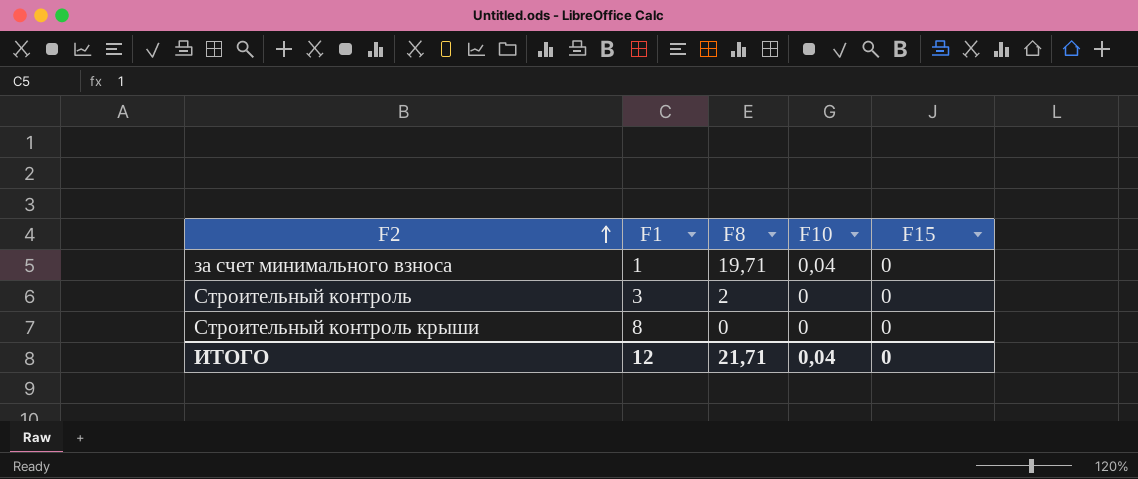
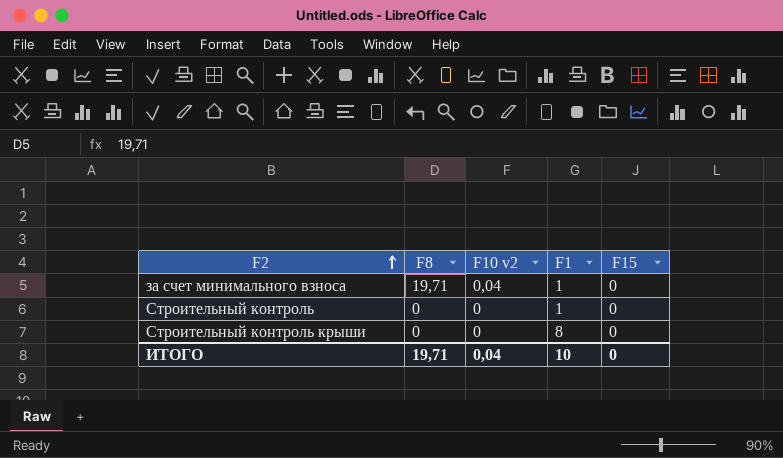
column name: F10 -> F10 v2
column F1 | position: 2 -> 4
Строительный контроль | F8: 2 -> 0
Строительный контроль | F1: 3 -> 1
ИТОГО | F8: 21,71 -> 19,71
ИТОГО | F1: 12 -> 10

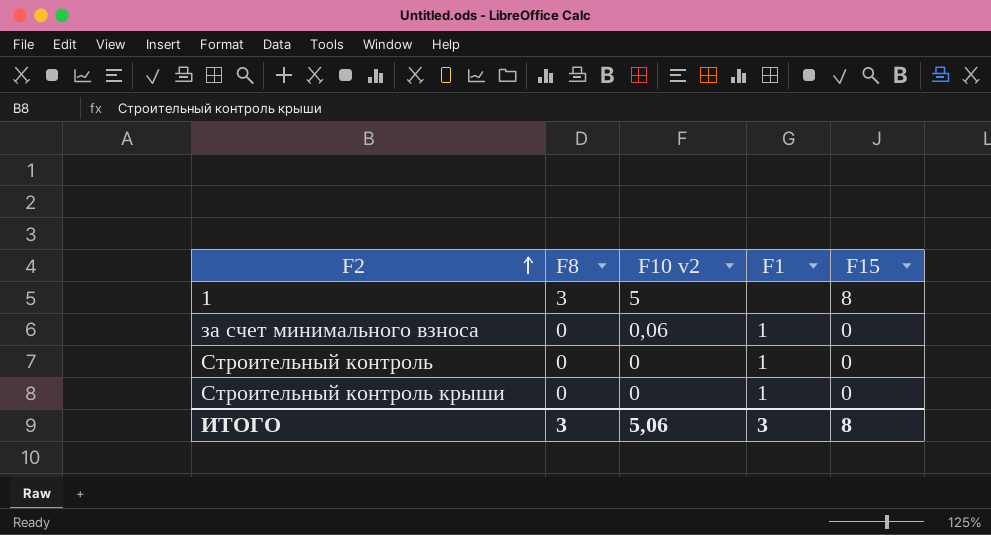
row 1: none -> 3 | 5 | none | 8
за счет минимального взноса | F8: 19,71 -> 0
за счет минимального взноса | F10 v2: 0,04 -> 0,06
Строительный контроль крыши | F1: 8 -> 1
ИТОГО | F8: 19,71 -> 3
ИТОГО | F10 v2: 0,04 -> 5,06
ИТОГО | F1: 10 -> 3
ИТОГО | F15: 0 -> 8

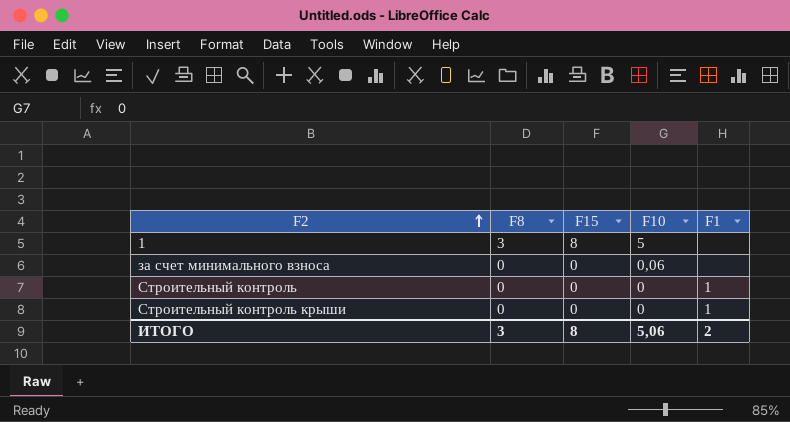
column F15 | position: 5 -> 3
column name: F10 v2 -> F10
за счет минимального взноса | F1: 1 -> none
ИТОГО | F1: 3 -> 2

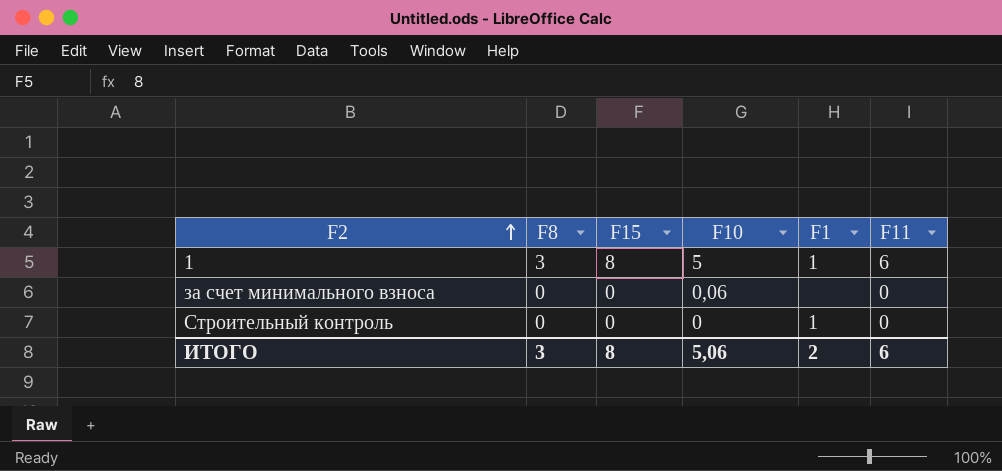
column F11 | position: none -> 6
row Строительный контроль крыши: 0 | 0 | 0 | 1 -> none
1 | F1: none -> 1

